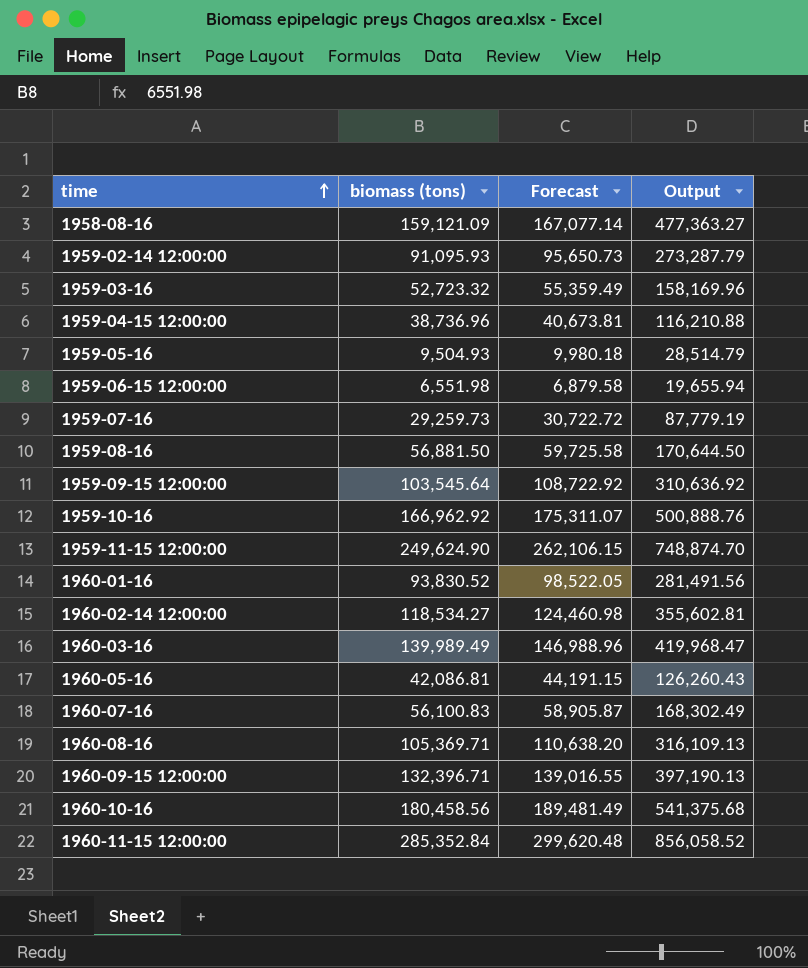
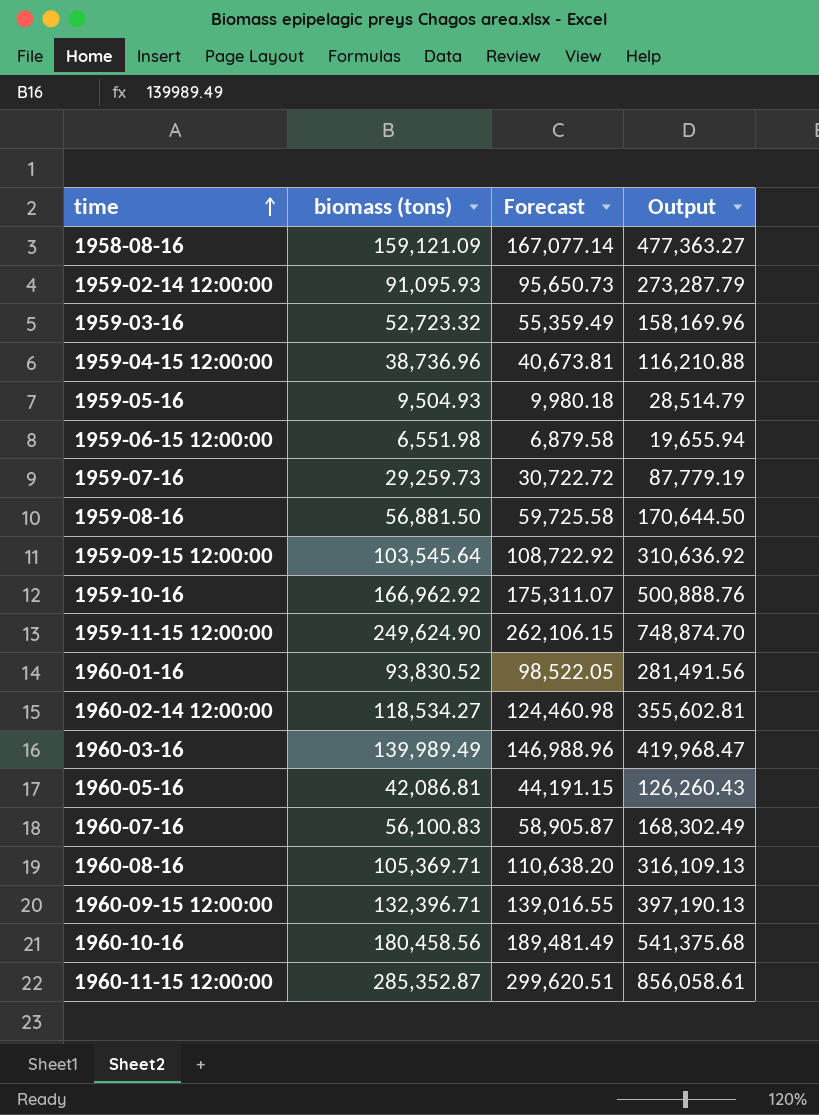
1960-11-15 12:00:00 | biomass (tons): 285,352.84 -> 285,352.87
1960-11-15 12:00:00 | Forecast: 299,620.48 -> 299,620.51
1960-11-15 12:00:00 | Output: 856,058.52 -> 856,058.61

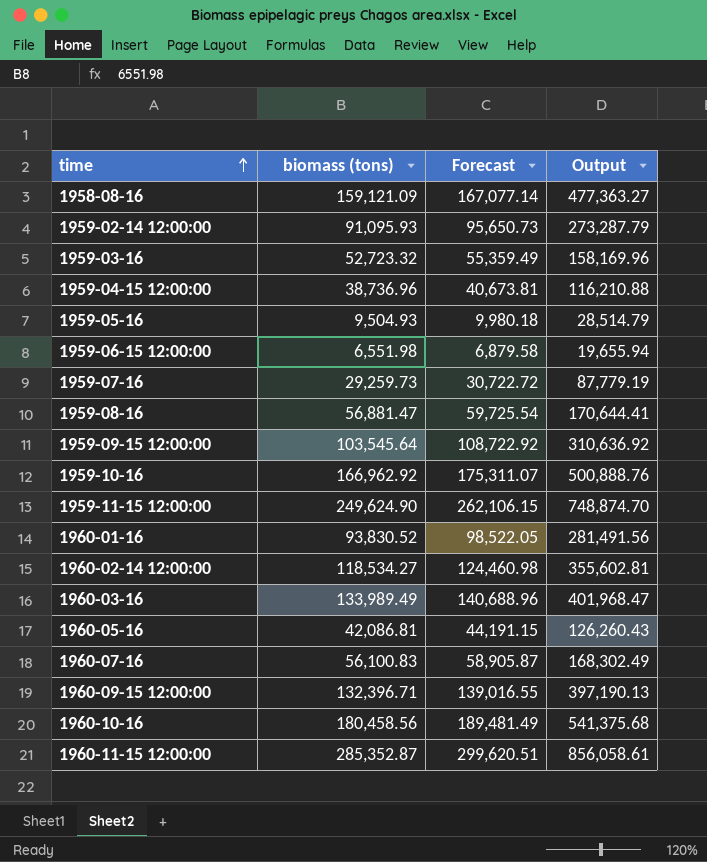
row 1960-08-16: 105,369.71 | 110,638.20 | 316,109.13 -> none
1959-08-16 | biomass (tons): 56,881.50 -> 56,881.47
1959-08-16 | Forecast: 59,725.58 -> 59,725.54
1959-08-16 | Output: 170,644.50 -> 170,644.41
1960-03-16 | biomass (tons): 139,989.49 -> 133,989.49
1960-03-16 | Forecast: 146,988.96 -> 140,688.96
1960-03-16 | Output: 419,968.47 -> 401,968.47

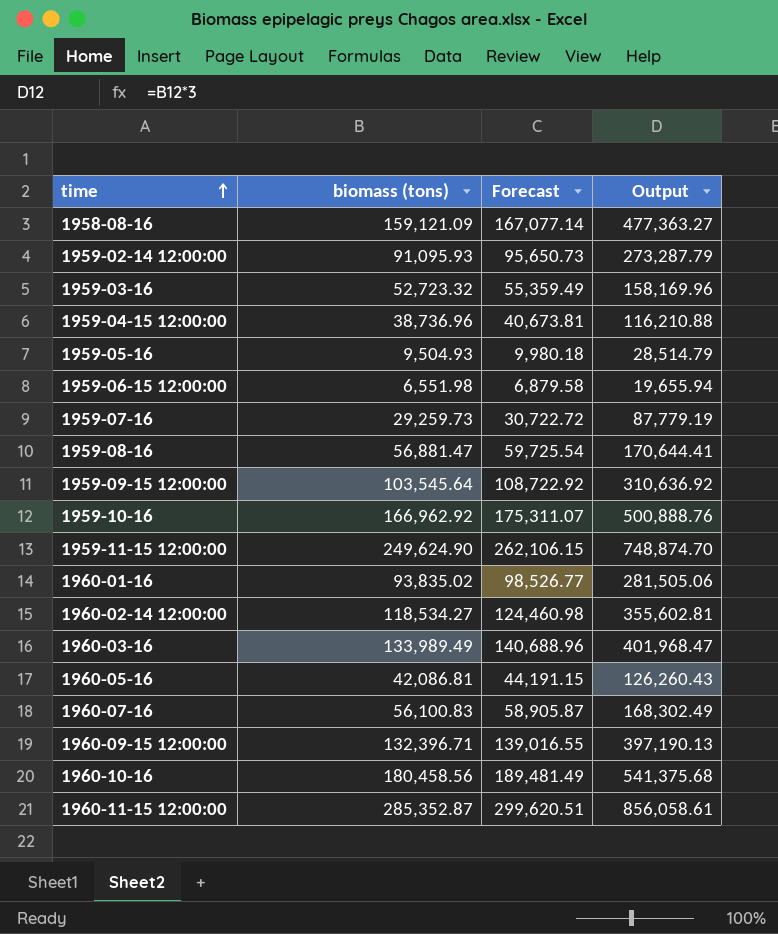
1960-01-16 | biomass (tons): 93,830.52 -> 93,835.02
1960-01-16 | Forecast: 98,522.05 -> 98,526.77
1960-01-16 | Output: 281,491.56 -> 281,505.06

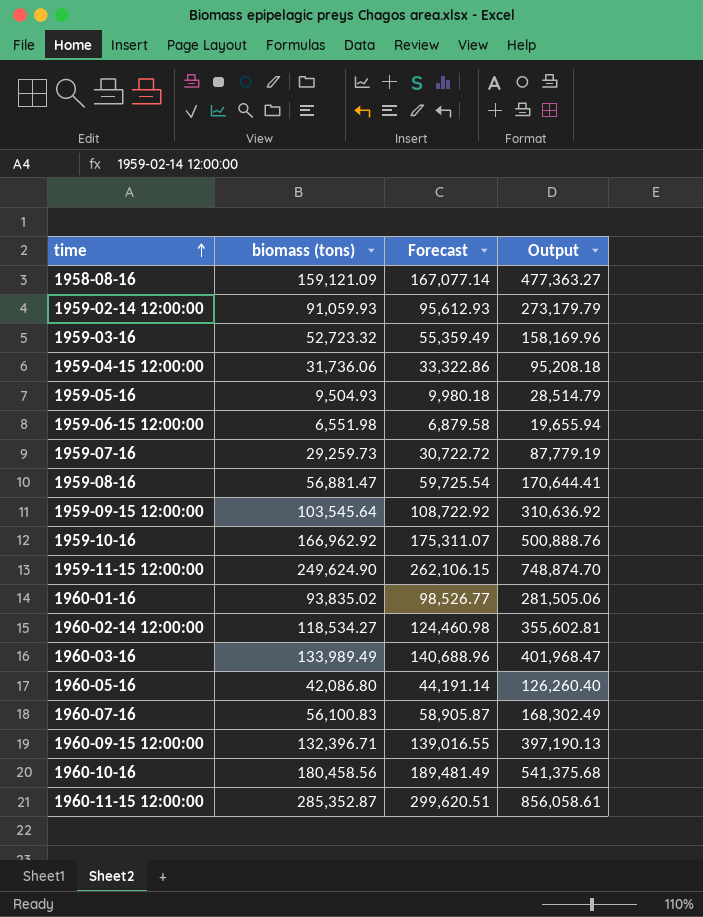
1959-02-14 12:00:00 | biomass (tons): 91,095.93 -> 91,059.93
1959-02-14 12:00:00 | Forecast: 95,650.73 -> 95,612.93
1959-02-14 12:00:00 | Output: 273,287.79 -> 273,179.79
1959-04-15 12:00:00 | biomass (tons): 38,736.96 -> 31,736.06
1959-04-15 12:00:00 | Forecast: 40,673.81 -> 33,322.86
1959-04-15 12:00:00 | Output: 116,210.88 -> 95,208.18
1960-05-16 | biomass (tons): 42,086.81 -> 42,086.80
1960-05-16 | Forecast: 44,191.15 -> 44,191.14
1960-05-16 | Output: 126,260.43 -> 126,260.40

